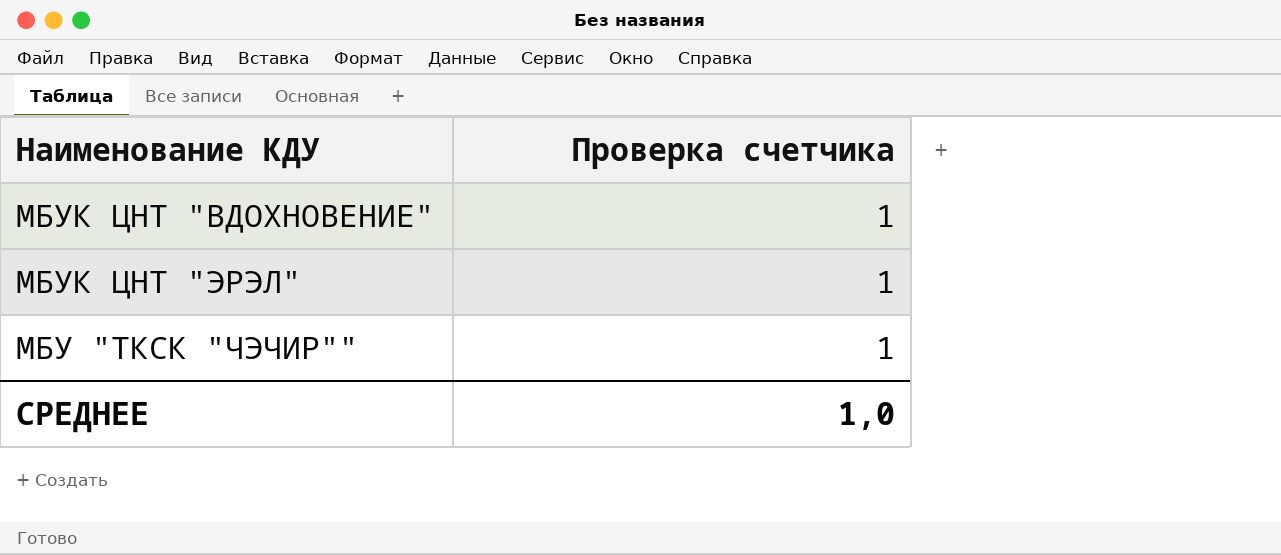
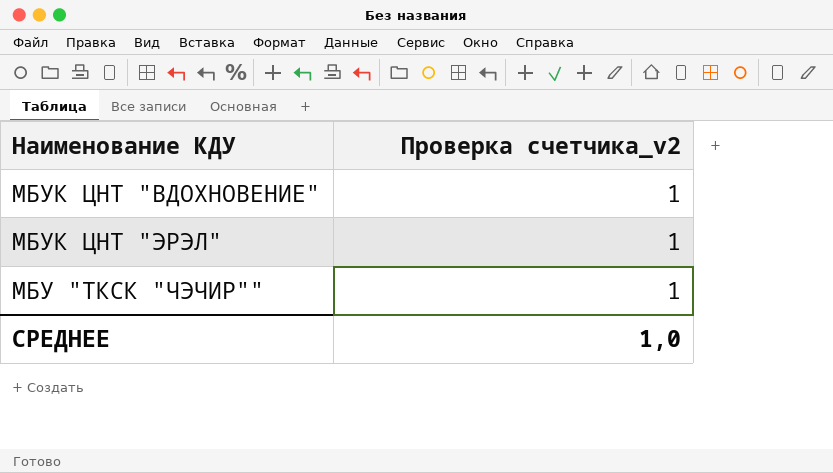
column name: Проверка счетчика -> Проверка счетчика_v2

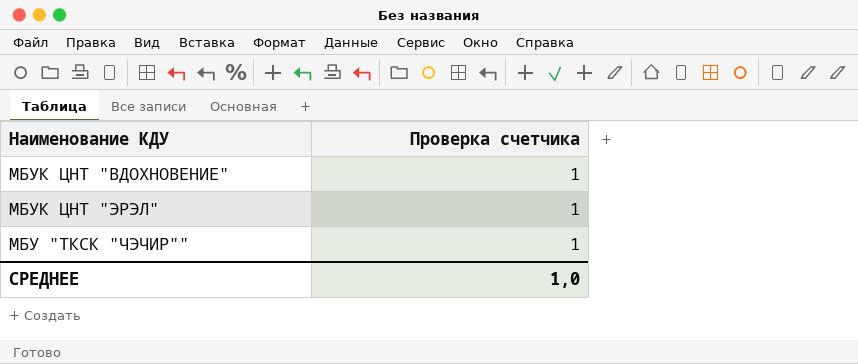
column name: Проверка счетчика_v2 -> Проверка счетчика

